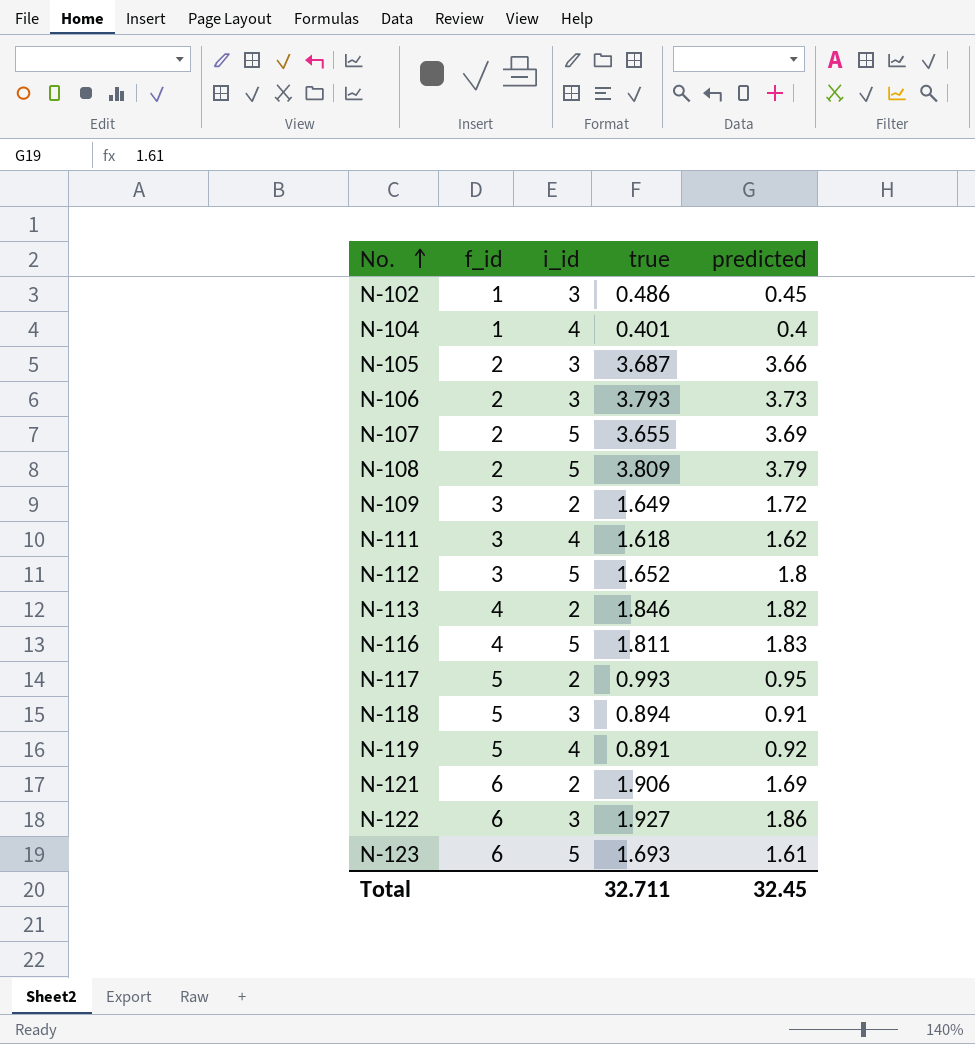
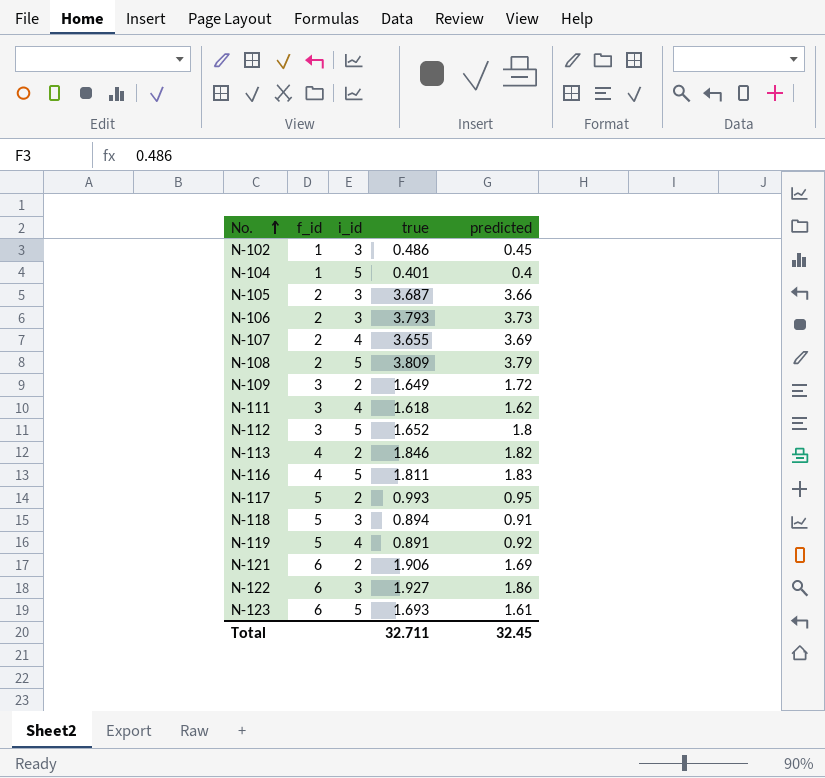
N-104 | i_id: 4 -> 5
N-107 | i_id: 5 -> 4

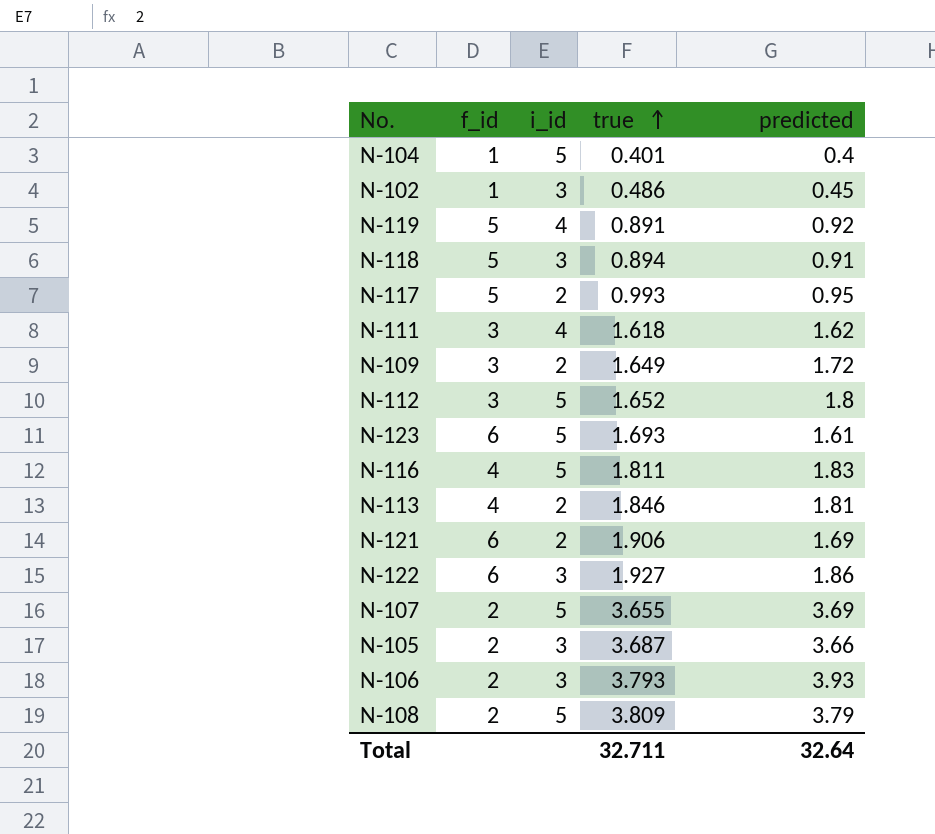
row order: No. ascending -> true ascending
N-113 | predicted: 1.82 -> 1.81
N-107 | i_id: 4 -> 5
N-106 | predicted: 3.73 -> 3.93
Total | predicted: 32.45 -> 32.64

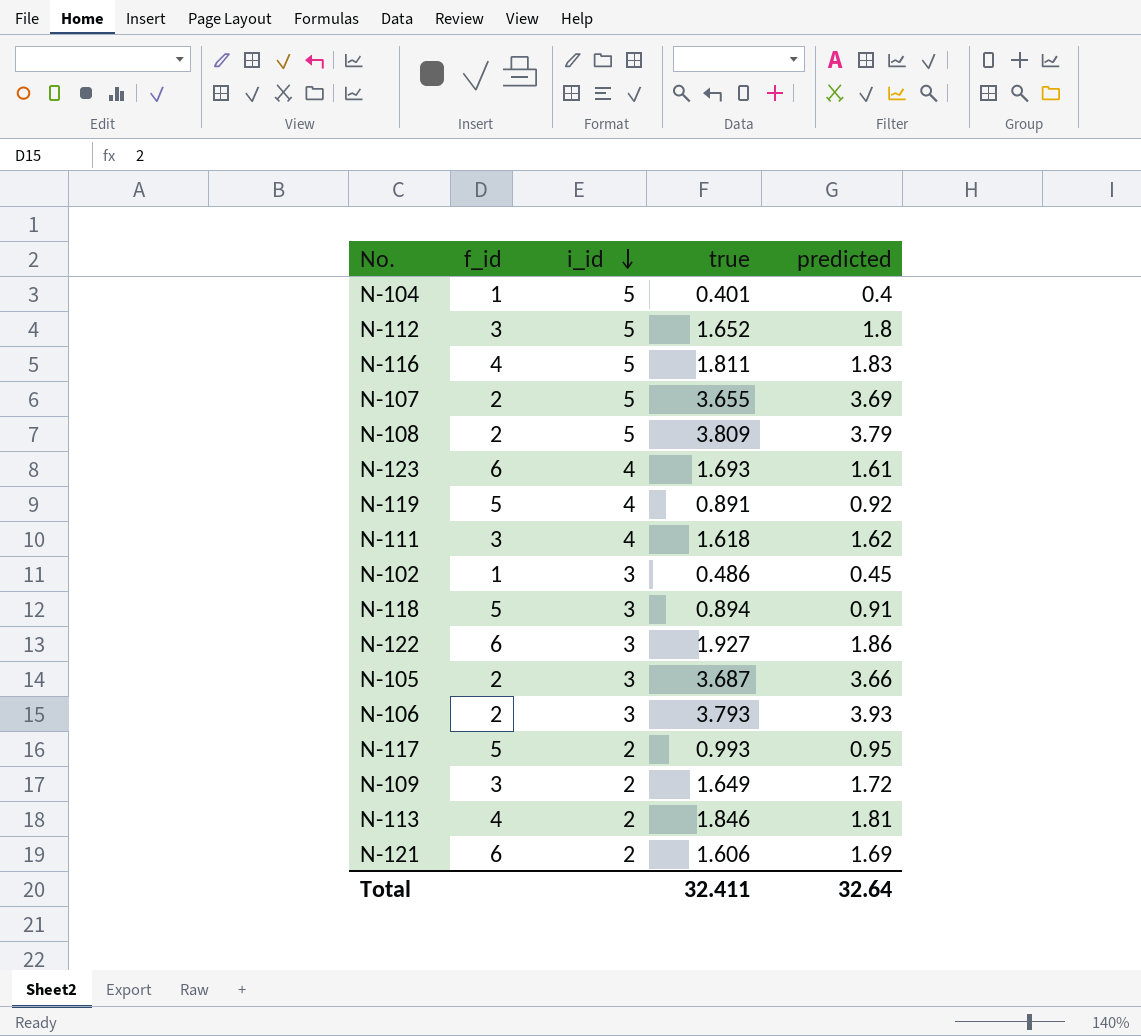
row order: true ascending -> i_id descending
N-123 | i_id: 5 -> 4
N-121 | true: 1.906 -> 1.606
Total | true: 32.711 -> 32.411

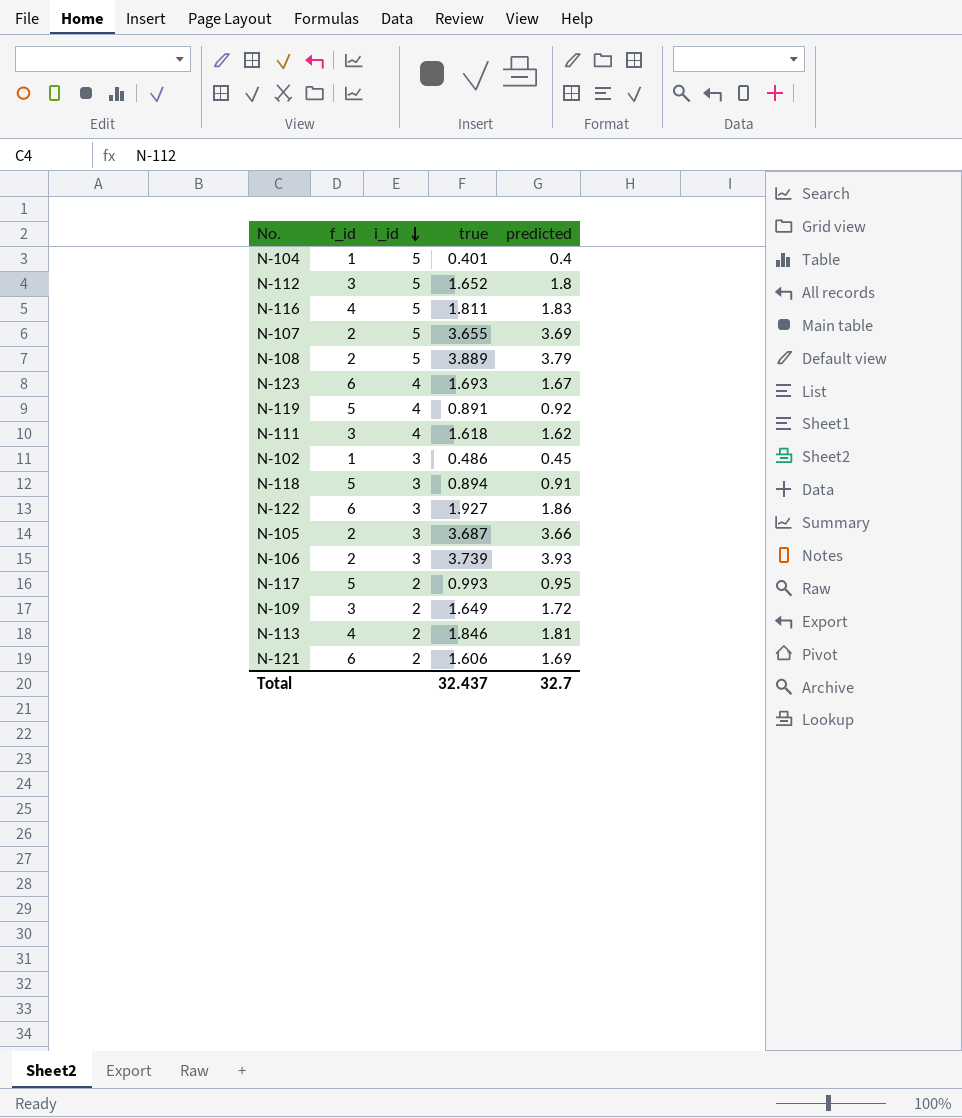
N-108 | true: 3.809 -> 3.889
N-123 | predicted: 1.61 -> 1.67
N-106 | true: 3.793 -> 3.739
Total | true: 32.411 -> 32.437
Total | predicted: 32.64 -> 32.7

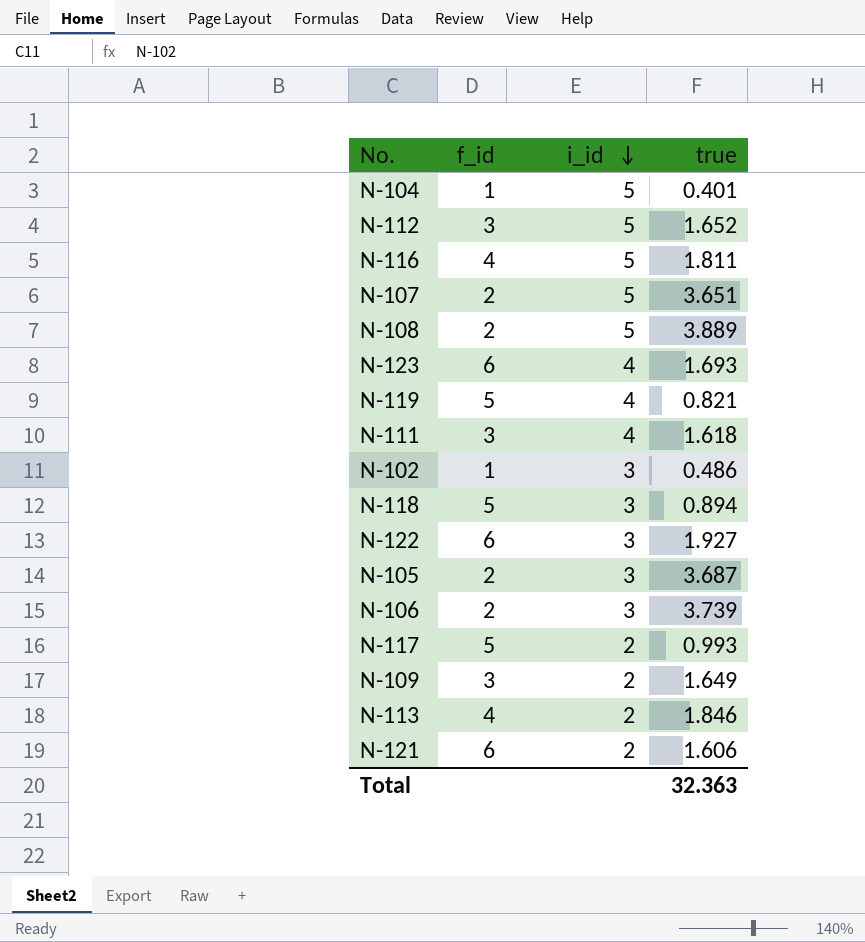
column predicted | position: 5 -> none
N-107 | true: 3.655 -> 3.651
N-119 | true: 0.891 -> 0.821
Total | true: 32.437 -> 32.363

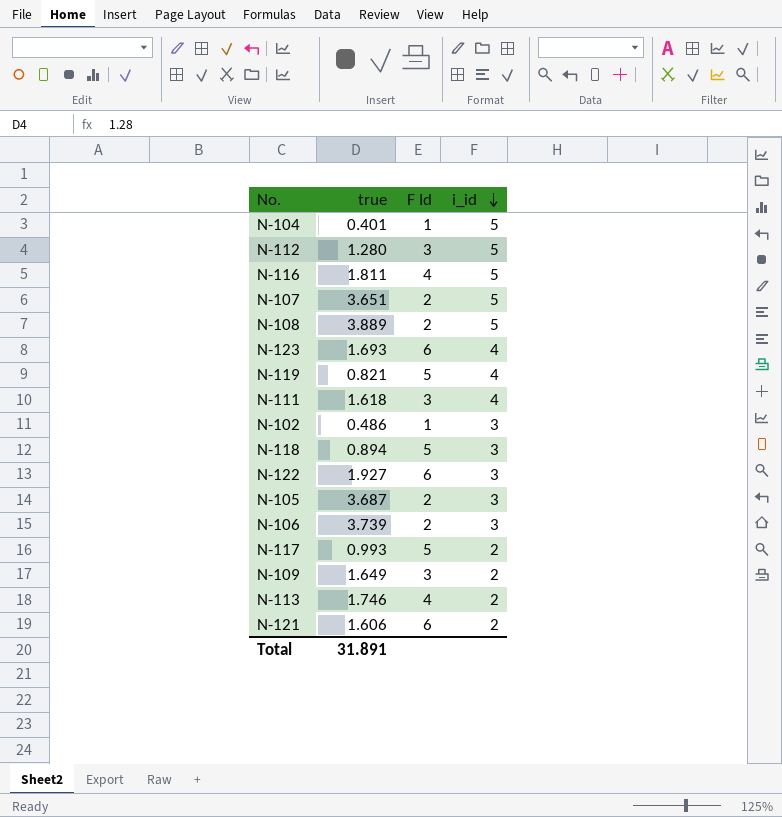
column true | position: 4 -> 2
column name: f_id -> F Id
N-112 | true: 1.652 -> 1.280
N-113 | true: 1.846 -> 1.746
Total | true: 32.363 -> 31.891

